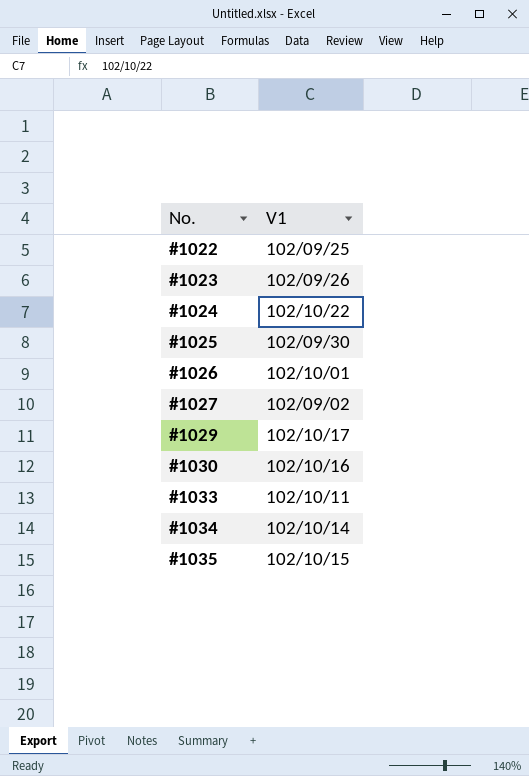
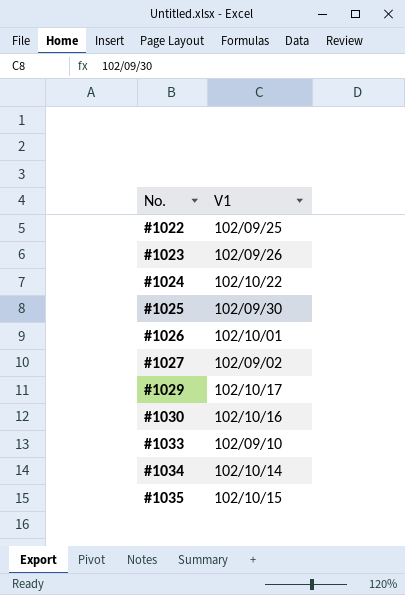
#1033 | V1: 102/10/11 -> 102/09/10

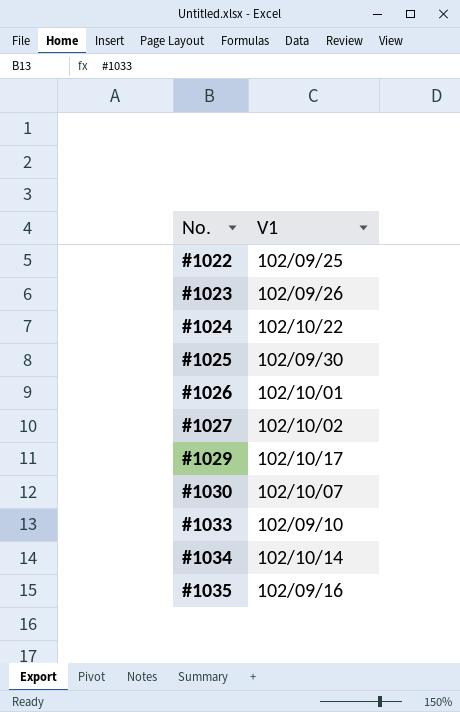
#1027 | V1: 102/09/02 -> 102/10/02
#1030 | V1: 102/10/16 -> 102/10/07
#1035 | V1: 102/10/15 -> 102/09/16

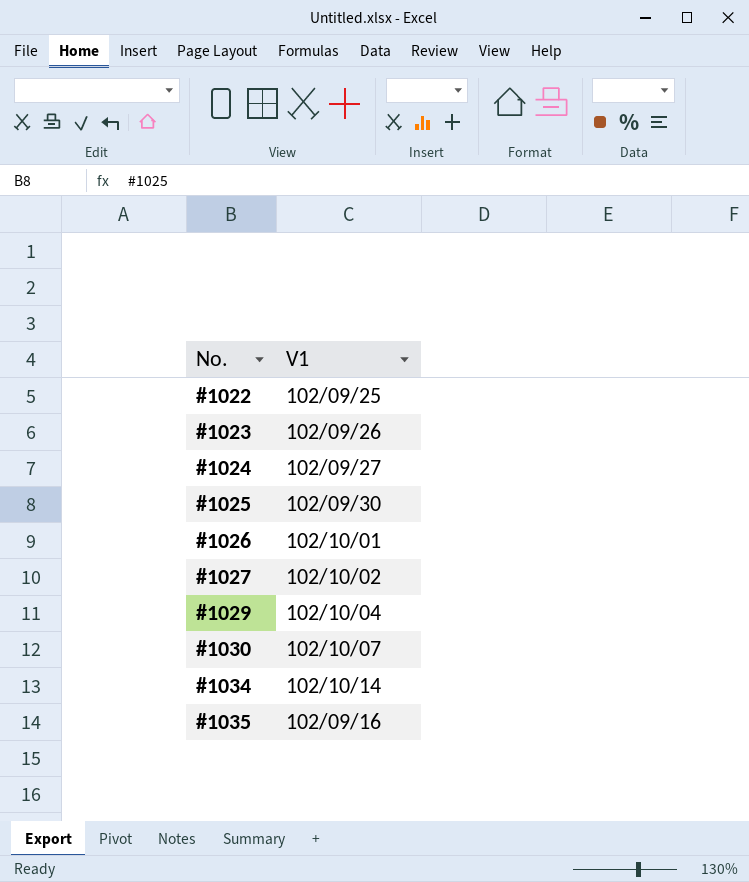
row #1033: 102/09/10 -> none
#1024 | V1: 102/10/22 -> 102/09/27
#1029 | V1: 102/10/17 -> 102/10/04

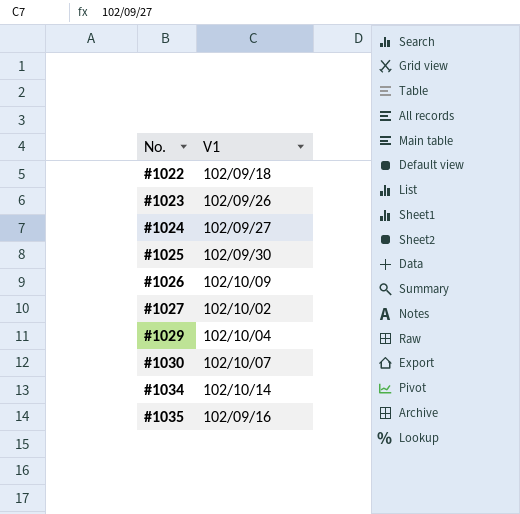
#1022 | V1: 102/09/25 -> 102/09/18
#1026 | V1: 102/10/01 -> 102/10/09

